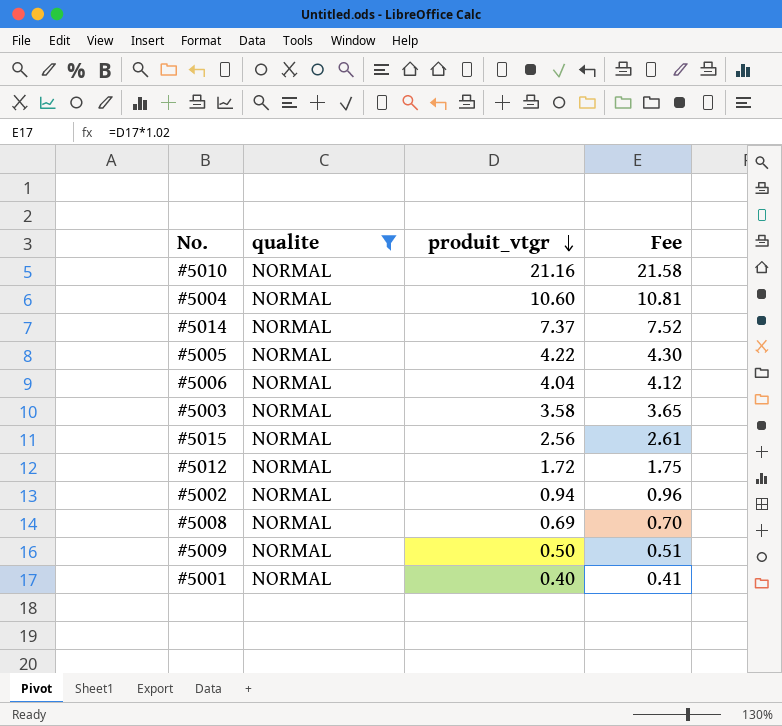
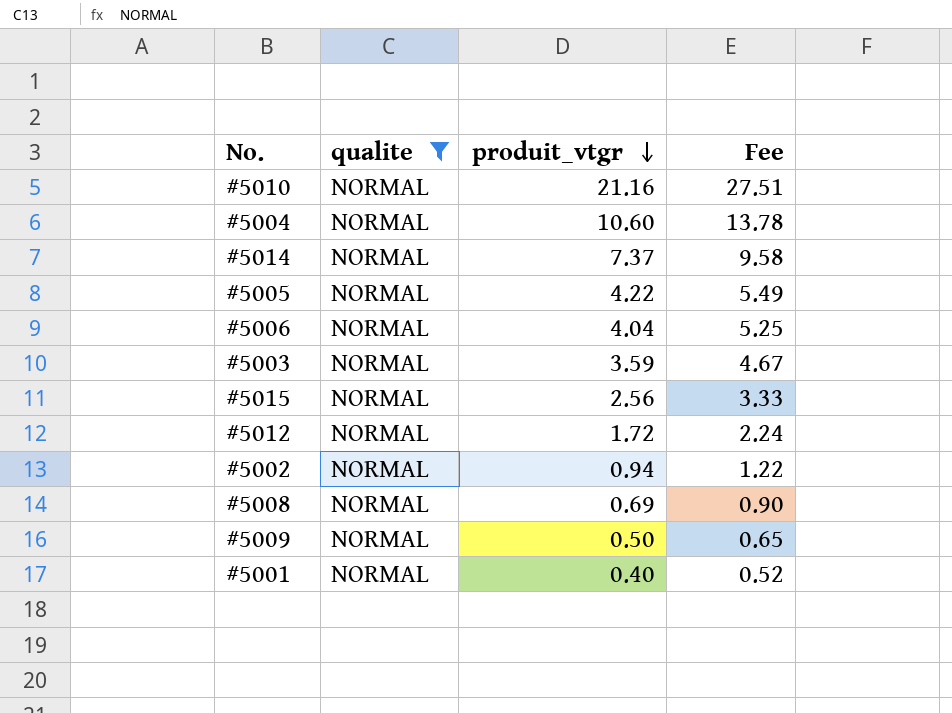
column Fee | formula: [produit_vtgr] * 1.02 -> [produit_vtgr] * 1.3
#5003 | produit_vtgr: 3.58 -> 3.59

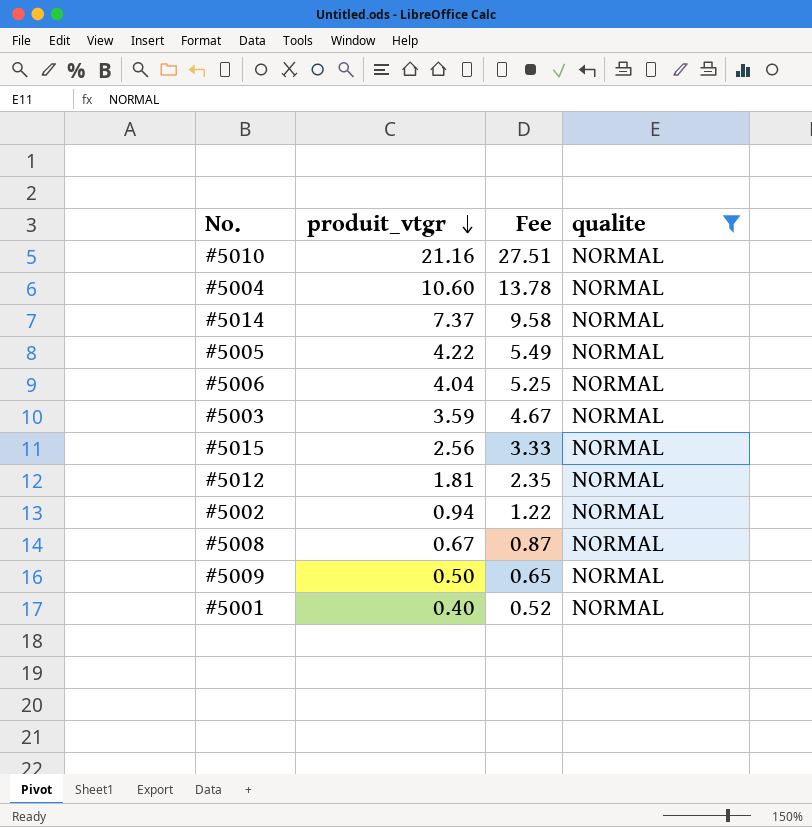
column qualite | position: 2 -> 4
#5012 | produit_vtgr: 1.72 -> 1.81
#5012 | Fee: 2.24 -> 2.35
#5008 | produit_vtgr: 0.69 -> 0.67
#5008 | Fee: 0.90 -> 0.87

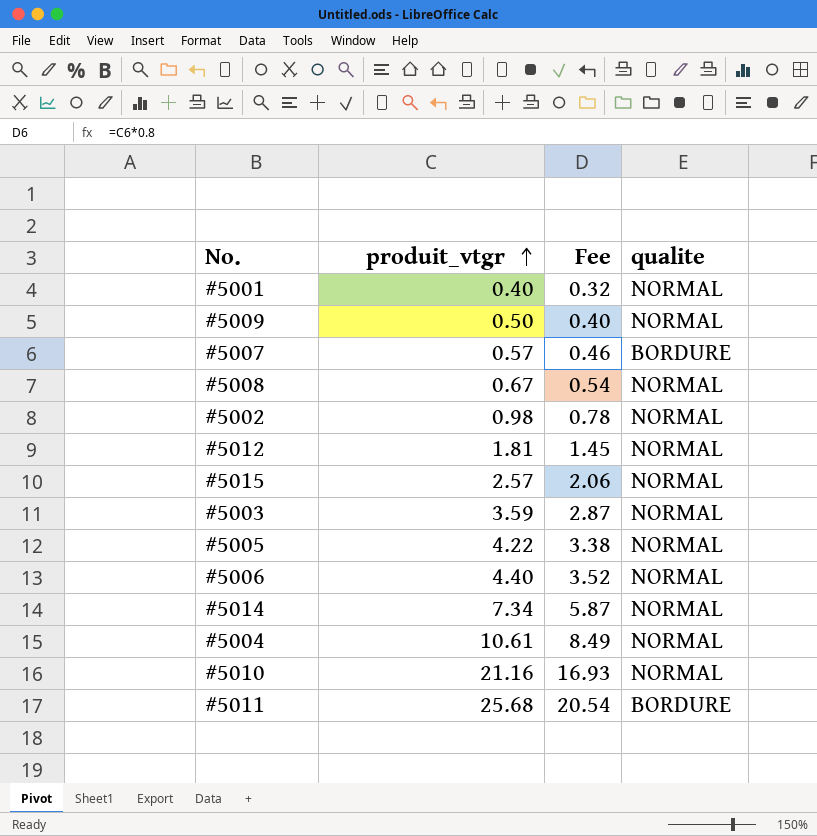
filter: qualite = NORMAL -> none
row order: produit_vtgr descending -> produit_vtgr ascending
column Fee | formula: [produit_vtgr] * 1.3 -> [produit_vtgr] * 0.8
#5002 | produit_vtgr: 0.94 -> 0.98
#5015 | produit_vtgr: 2.56 -> 2.57
#5006 | produit_vtgr: 4.04 -> 4.40
#5014 | produit_vtgr: 7.37 -> 7.34
#5004 | produit_vtgr: 10.60 -> 10.61

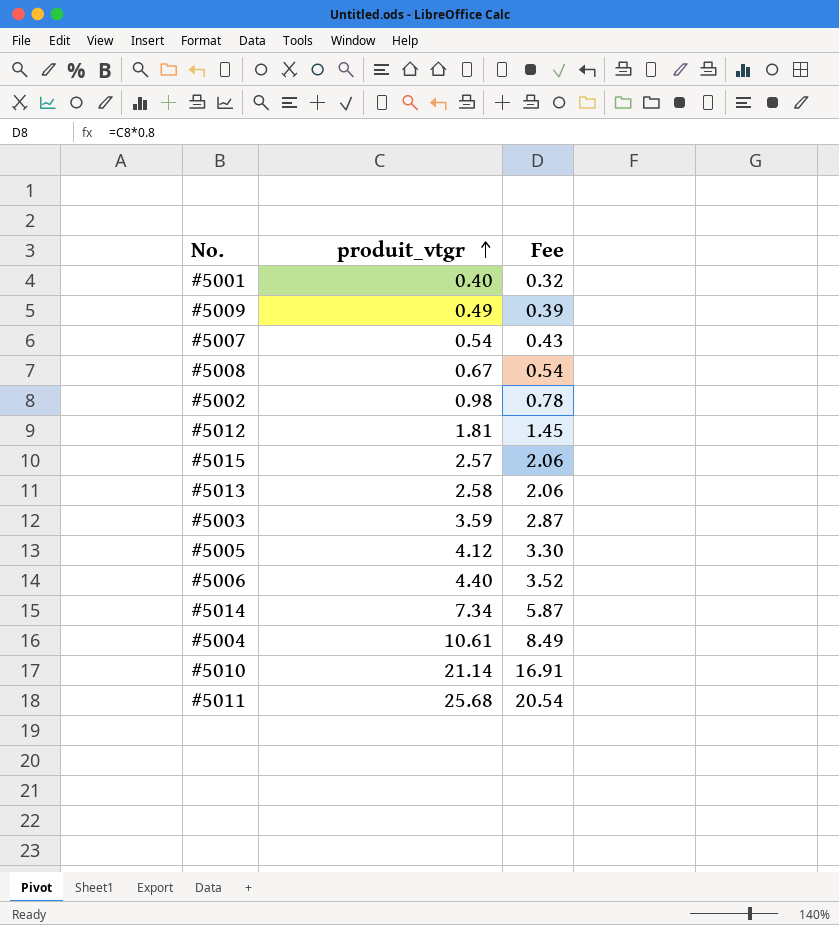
column qualite | position: 4 -> none
#5009 | produit_vtgr: 0.50 -> 0.49
#5009 | Fee: 0.40 -> 0.39
#5007 | produit_vtgr: 0.57 -> 0.54
#5007 | Fee: 0.46 -> 0.43
row #5013: none -> 2.58 | 2.06
#5005 | produit_vtgr: 4.22 -> 4.12
#5005 | Fee: 3.38 -> 3.30
#5010 | produit_vtgr: 21.16 -> 21.14
#5010 | Fee: 16.93 -> 16.91

